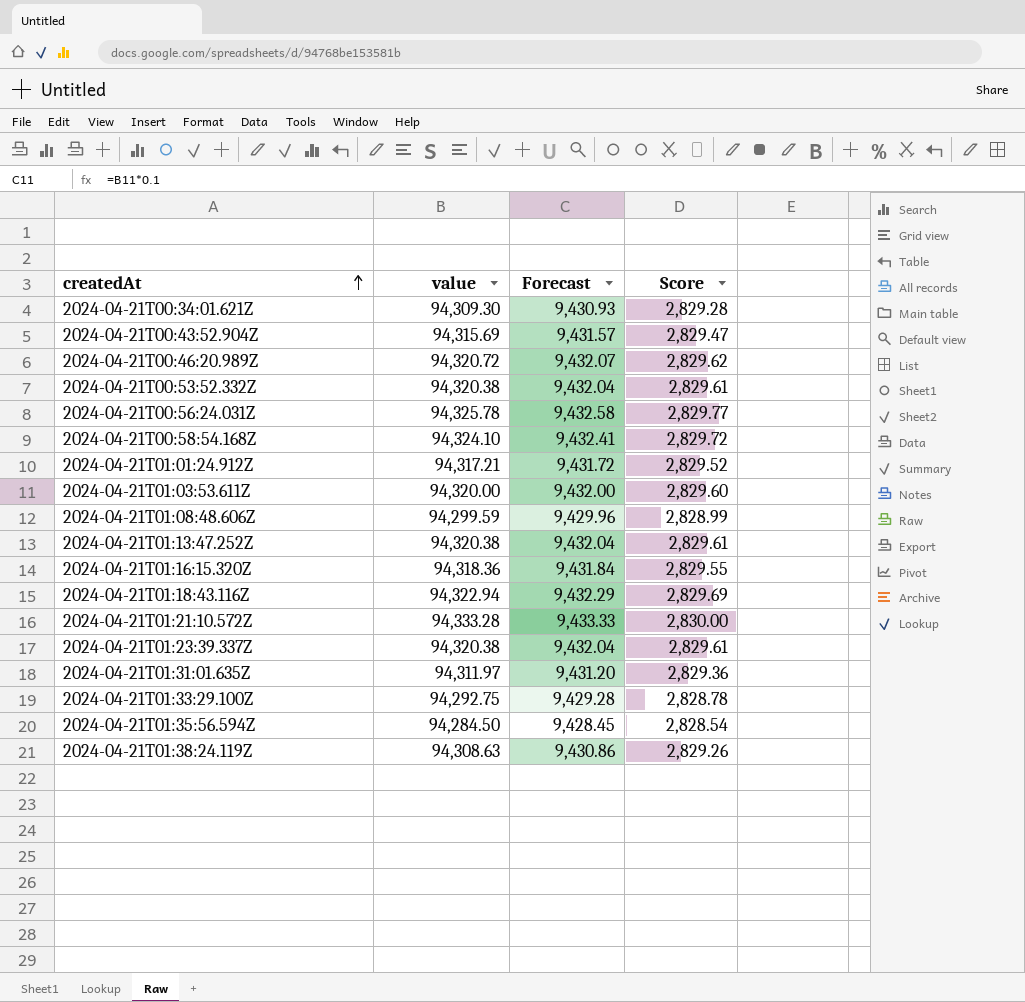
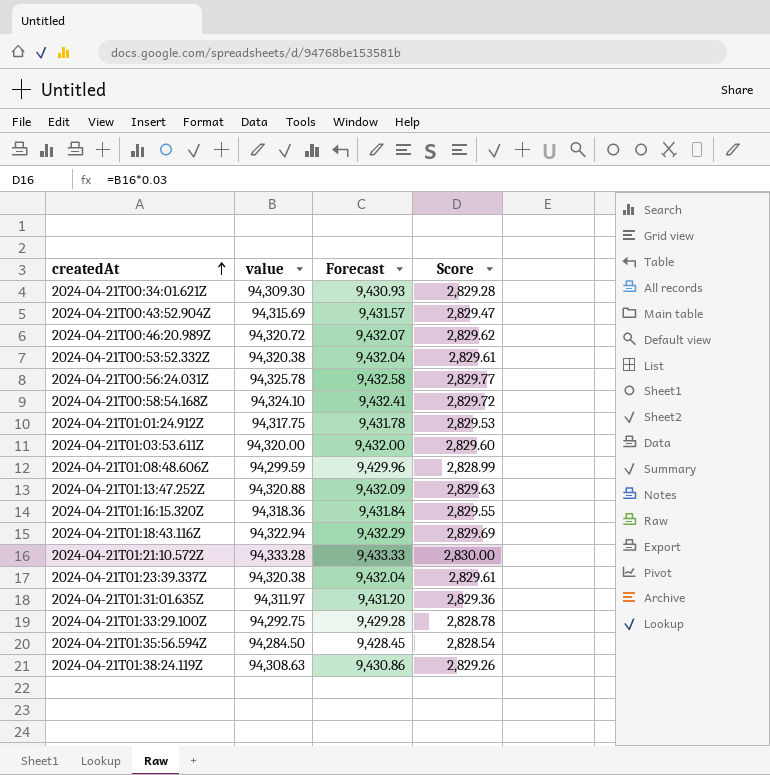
2024-04-21T01:01:24.912Z | value: 94,317.21 -> 94,317.75
2024-04-21T01:01:24.912Z | Forecast: 9,431.72 -> 9,431.78
2024-04-21T01:01:24.912Z | Score: 2,829.52 -> 2,829.53
2024-04-21T01:13:47.252Z | value: 94,320.38 -> 94,320.88
2024-04-21T01:13:47.252Z | Forecast: 9,432.04 -> 9,432.09
2024-04-21T01:13:47.252Z | Score: 2,829.61 -> 2,829.63

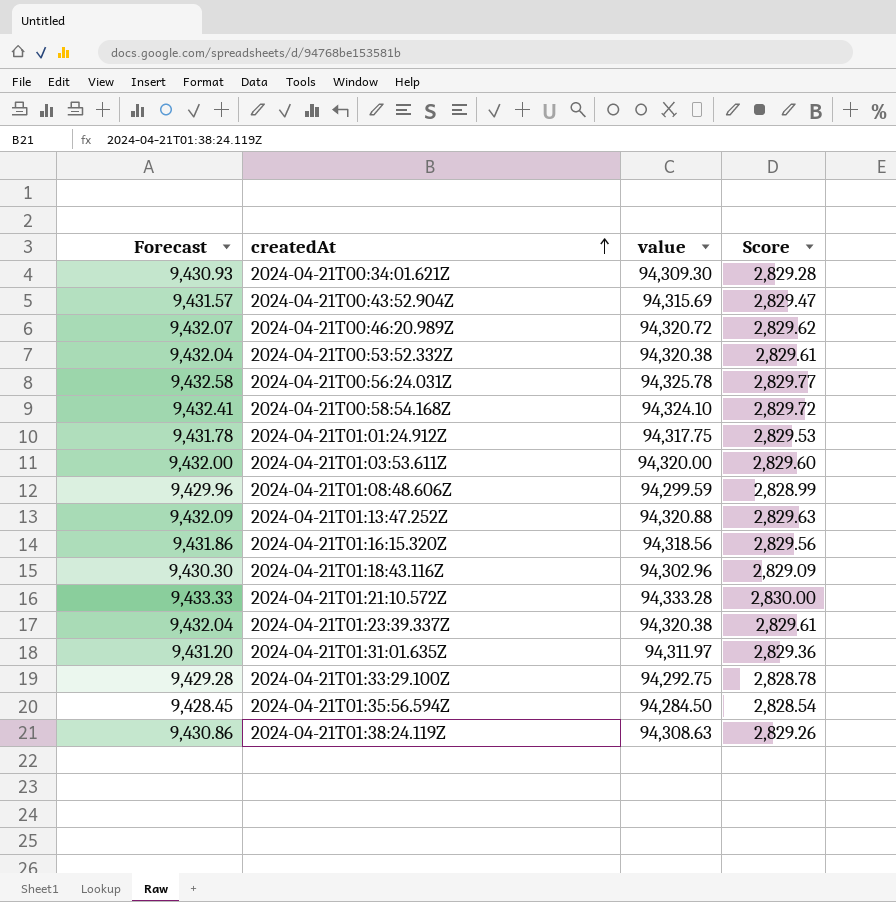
column Forecast | position: 3 -> 1
2024-04-21T01:16:15.320Z | Forecast: 9,431.84 -> 9,431.86
2024-04-21T01:16:15.320Z | value: 94,318.36 -> 94,318.56
2024-04-21T01:16:15.320Z | Score: 2,829.55 -> 2,829.56
2024-04-21T01:18:43.116Z | Forecast: 9,432.29 -> 9,430.30
2024-04-21T01:18:43.116Z | value: 94,322.94 -> 94,302.96
2024-04-21T01:18:43.116Z | Score: 2,829.69 -> 2,829.09

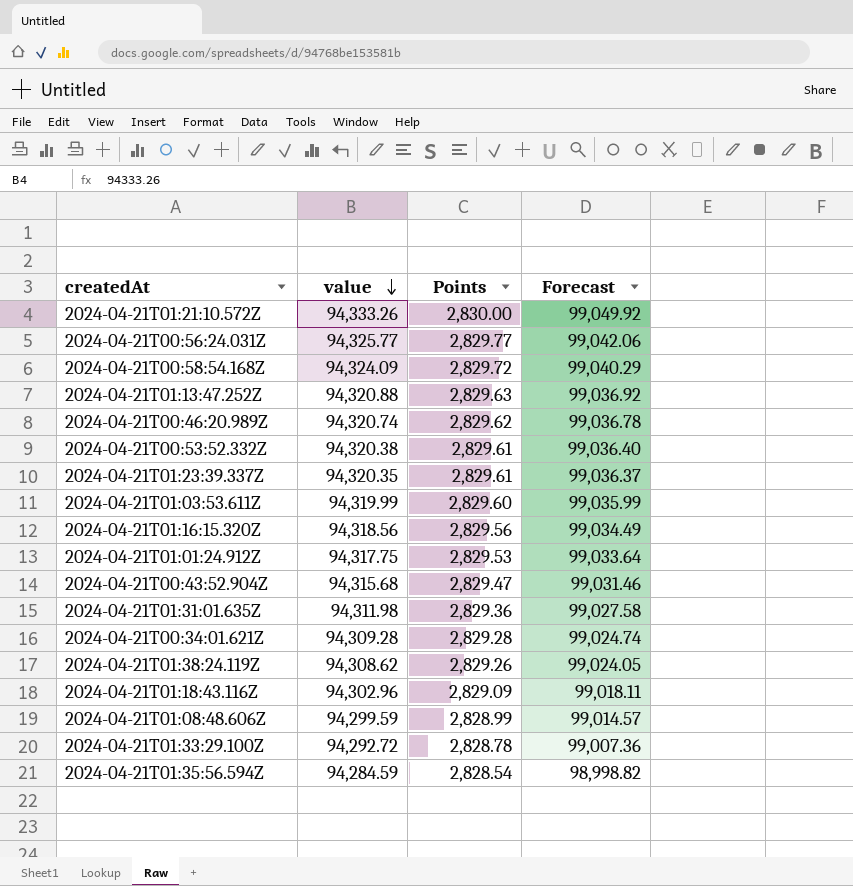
row order: createdAt ascending -> value descending
column name: Score -> Points
column Forecast | formula: [value] * 0.1 -> [value] * 1.05
column Forecast | position: 1 -> 4
2024-04-21T01:21:10.572Z | value: 94,333.28 -> 94,333.26
2024-04-21T00:56:24.031Z | value: 94,325.78 -> 94,325.77
2024-04-21T00:58:54.168Z | value: 94,324.10 -> 94,324.09
2024-04-21T00:46:20.989Z | value: 94,320.72 -> 94,320.74
2024-04-21T01:23:39.337Z | value: 94,320.38 -> 94,320.35
2024-04-21T01:03:53.611Z | value: 94,320.00 -> 94,319.99
2024-04-21T00:43:52.904Z | value: 94,315.69 -> 94,315.68
2024-04-21T01:31:01.635Z | value: 94,311.97 -> 94,311.98
2024-04-21T00:34:01.621Z | value: 94,309.30 -> 94,309.28
2024-04-21T01:38:24.119Z | value: 94,308.63 -> 94,308.62
2024-04-21T01:33:29.100Z | value: 94,292.75 -> 94,292.72
2024-04-21T01:35:56.594Z | value: 94,284.50 -> 94,284.59

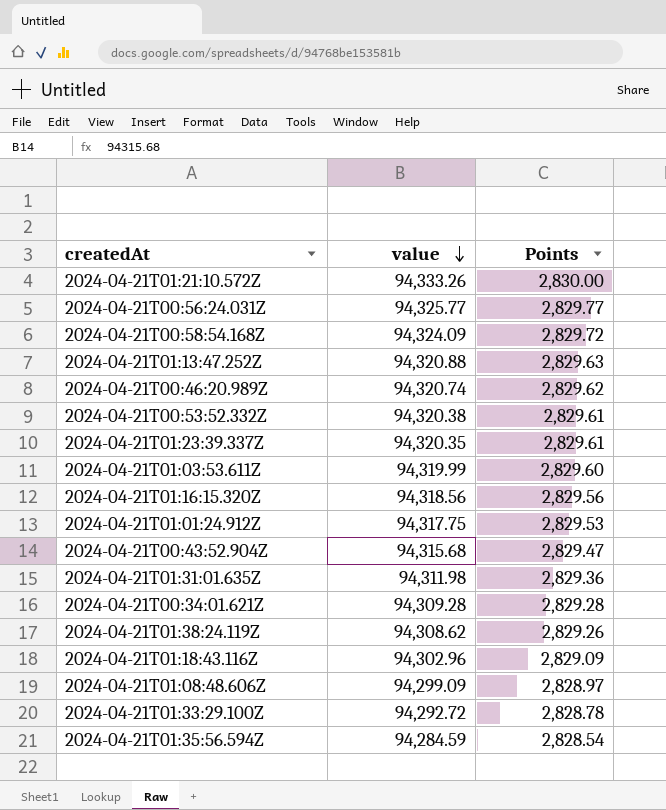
column Forecast | formula: [value] * 1.05 -> none
2024-04-21T01:08:48.606Z | value: 94,299.59 -> 94,299.09
2024-04-21T01:08:48.606Z | Points: 2,828.99 -> 2,828.97

